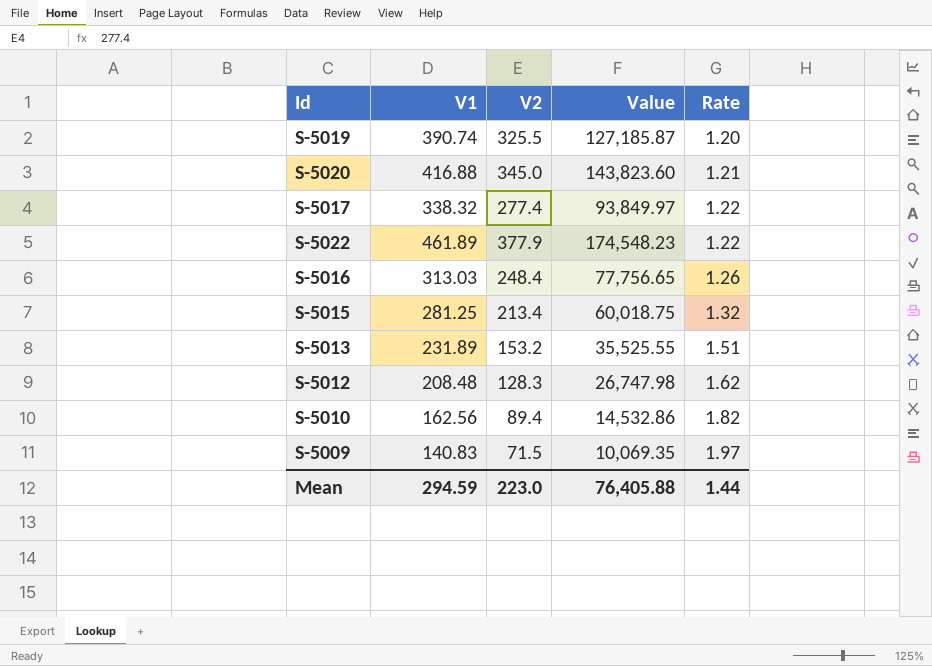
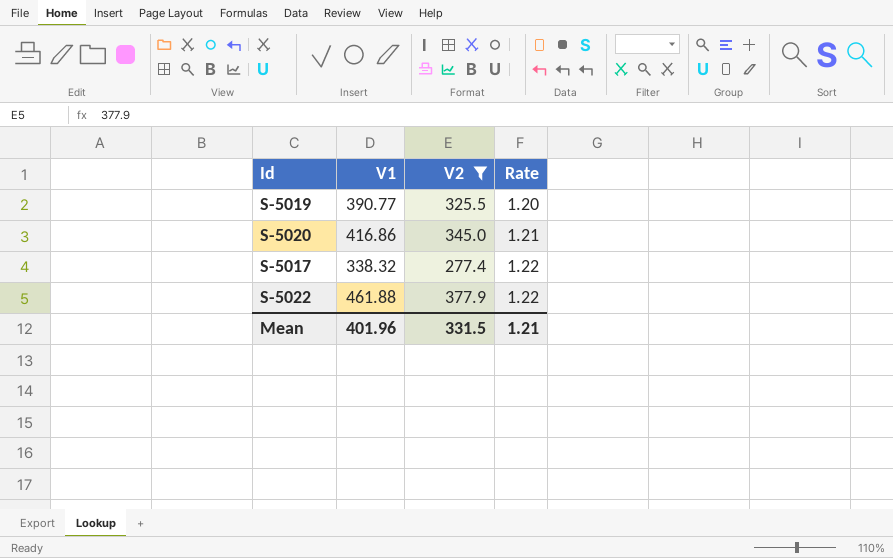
filter: none -> V2 >= 277.4
column Value | formula: [V1] * [V2] -> none
S-5019 | V1: 390.74 -> 390.77
S-5020 | V1: 416.88 -> 416.86
S-5022 | V1: 461.89 -> 461.88
Mean | V1: 294.59 -> 401.96
Mean | V2: 223.0 -> 331.5
Mean | Rate: 1.44 -> 1.21

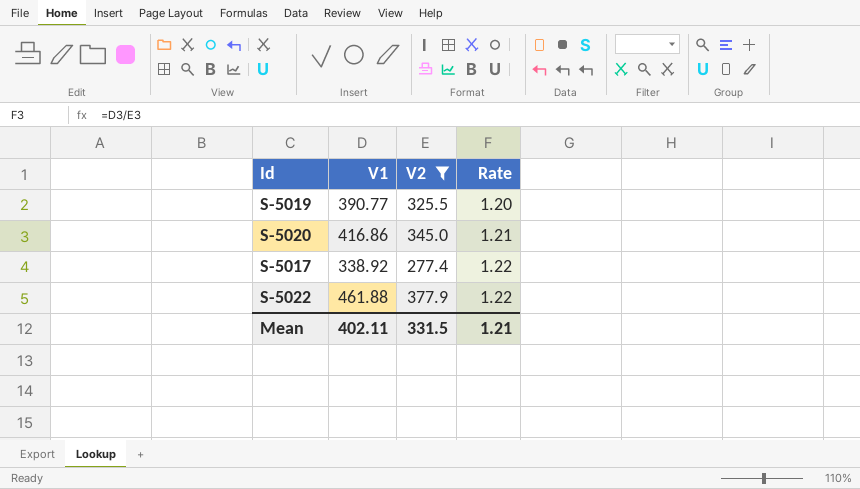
S-5017 | V1: 338.32 -> 338.92
Mean | V1: 401.96 -> 402.11

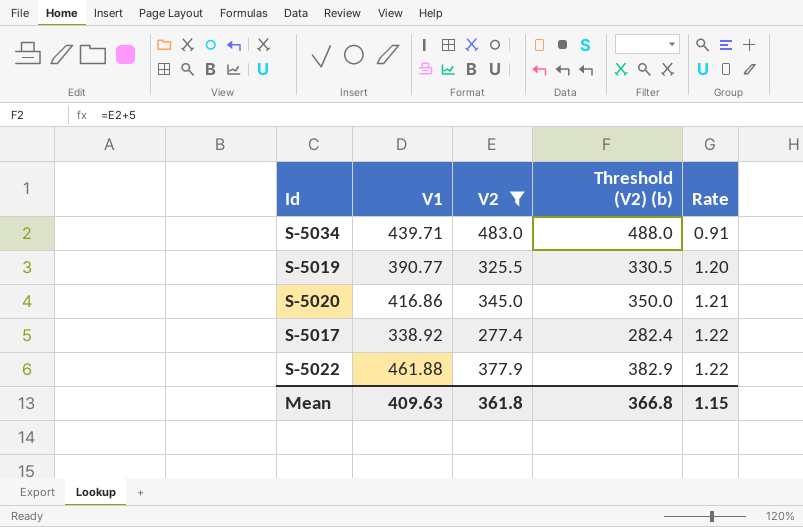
column Threshold (V2) (b) | formula: none -> [V2] + 5
row S-5034: none -> 439.71 | 483.0 | 488.0 | 0.91
Mean | V1: 402.11 -> 409.63
Mean | V2: 331.5 -> 361.8
Mean | Rate: 1.21 -> 1.15

